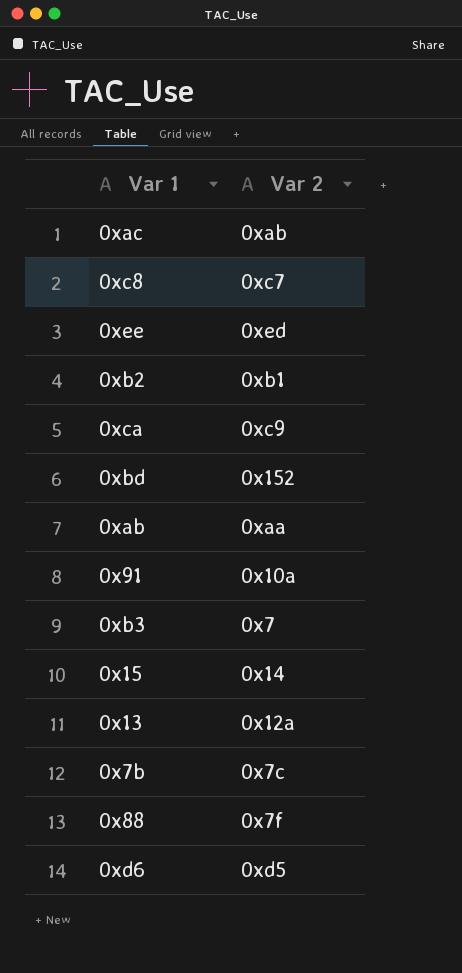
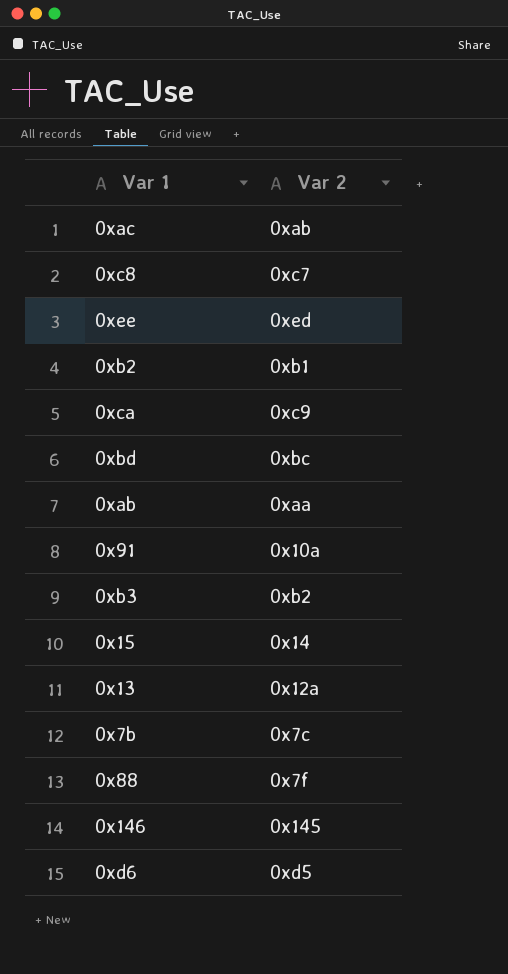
0xbd | Var 2: 0x152 -> 0xbc
0xb3 | Var 2: 0x7 -> 0xb2
row 0x146: none -> 0x145

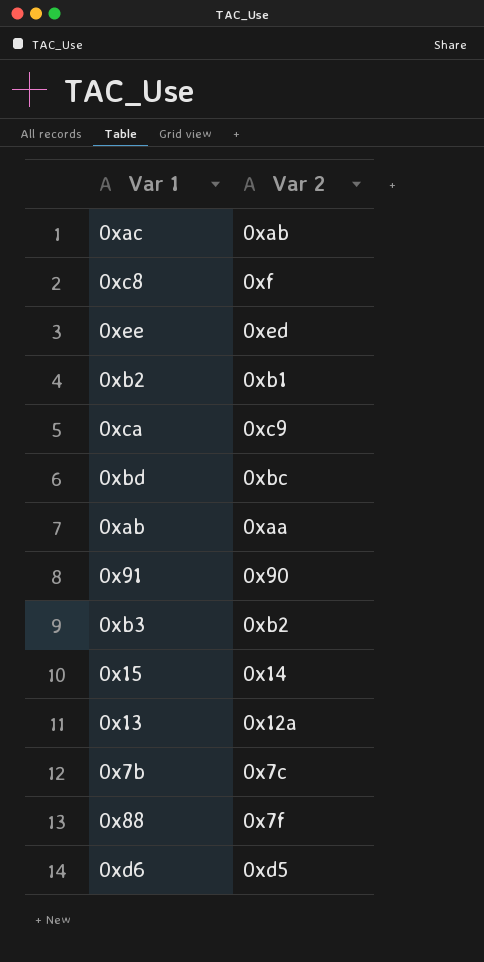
row 0x146: 0x145 -> none
0xc8 | Var 2: 0xc7 -> 0xf
0x91 | Var 2: 0x10a -> 0x90

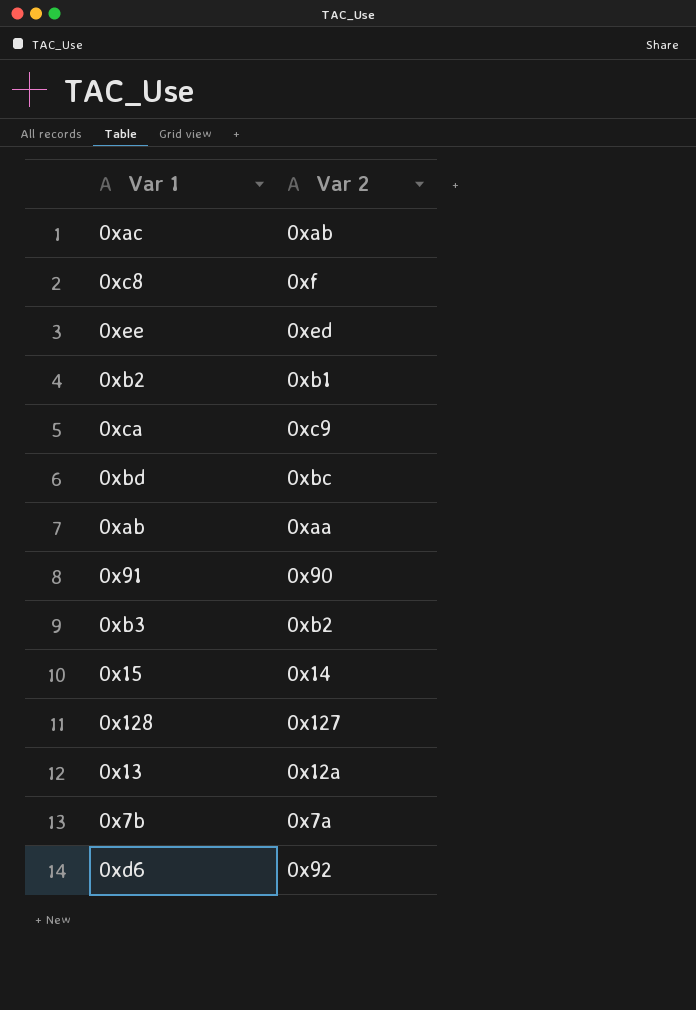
row 0x88: 0x7f -> none
row 0x128: none -> 0x127
0x7b | Var 2: 0x7c -> 0x7a
0xd6 | Var 2: 0xd5 -> 0x92

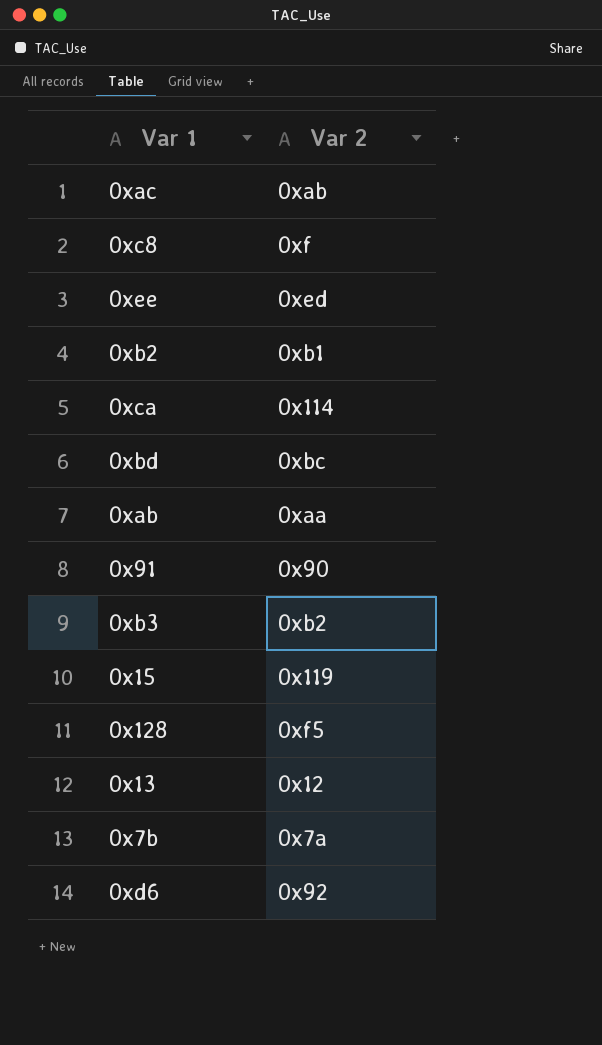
0xca | Var 2: 0xc9 -> 0x114
0x15 | Var 2: 0x14 -> 0x119
0x128 | Var 2: 0x127 -> 0xf5
0x13 | Var 2: 0x12a -> 0x12

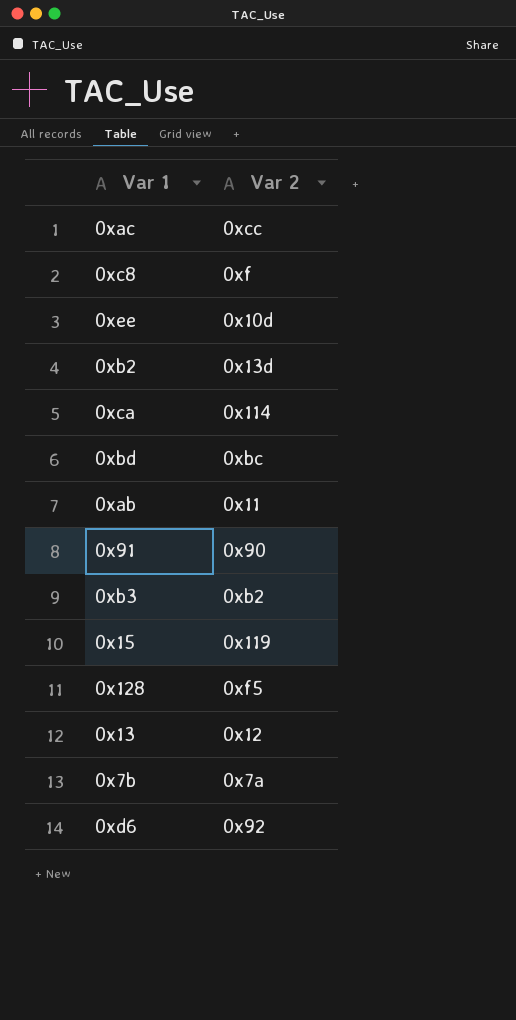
0xac | Var 2: 0xab -> 0xcc
0xee | Var 2: 0xed -> 0x10d
0xb2 | Var 2: 0xb1 -> 0x13d
0xab | Var 2: 0xaa -> 0x11

